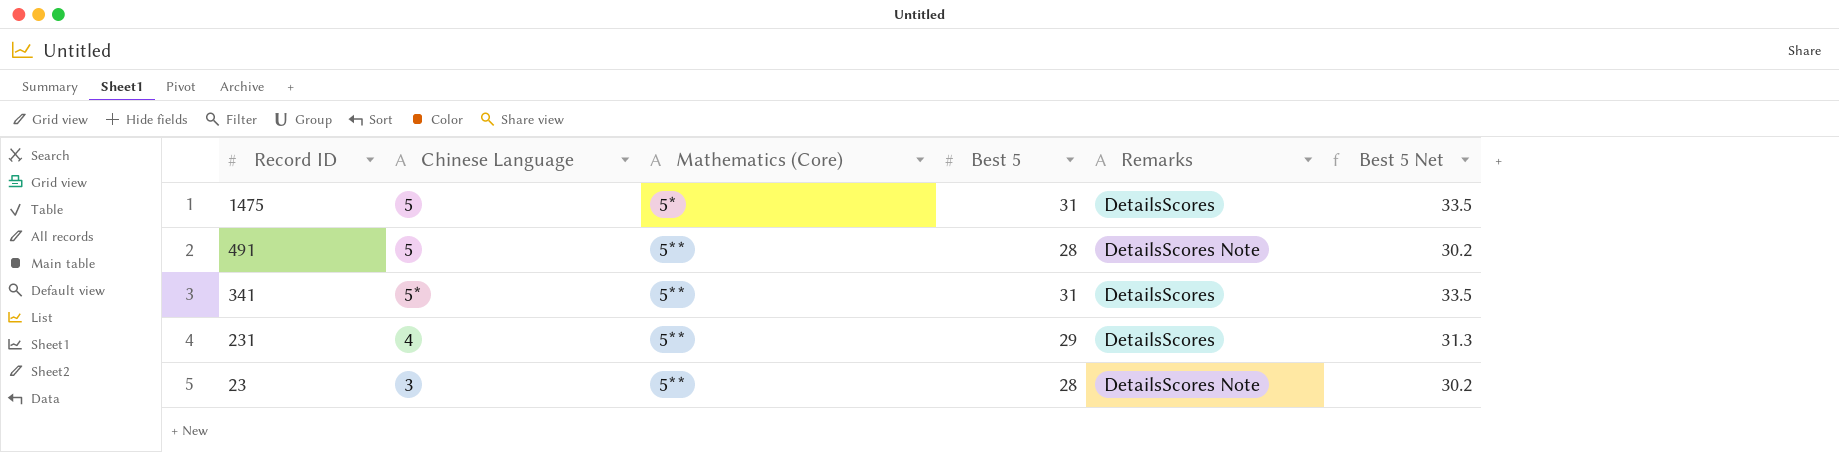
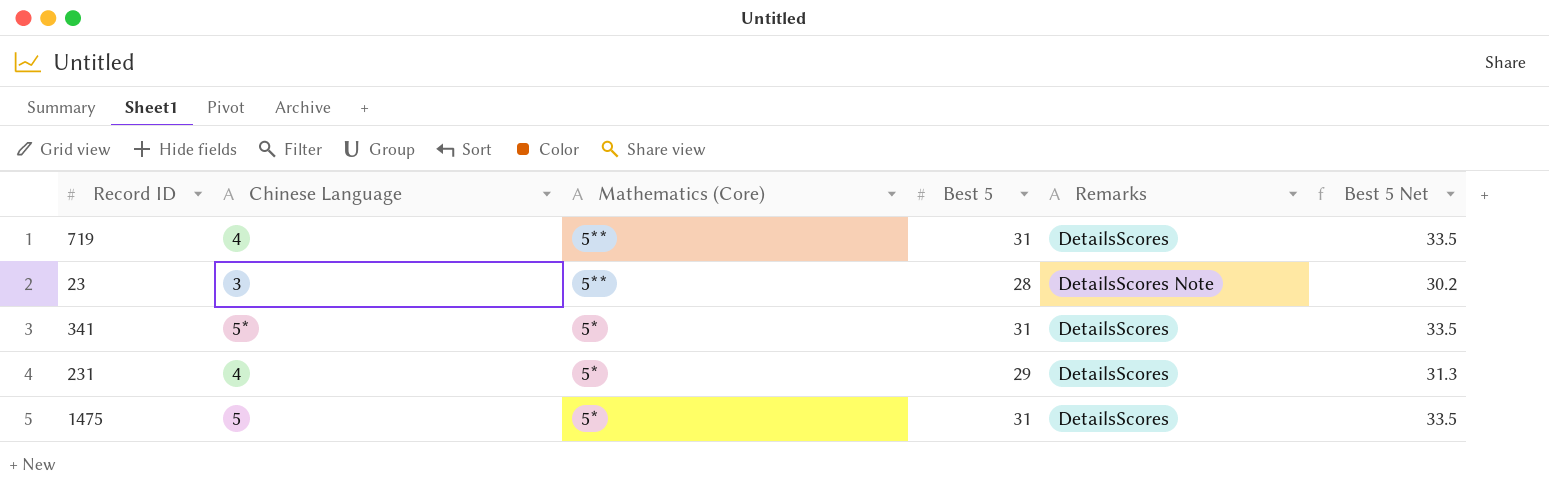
row order: Record ID descending -> Mathematics (Core) descending
row 491: 5 | 5** | 28 | DetailsScores Note | 30.2 -> none
row 719: none -> 4 | 5** | 31 | DetailsScores | 33.5
341 | Mathematics (Core): 5** -> 5*
231 | Mathematics (Core): 5** -> 5*

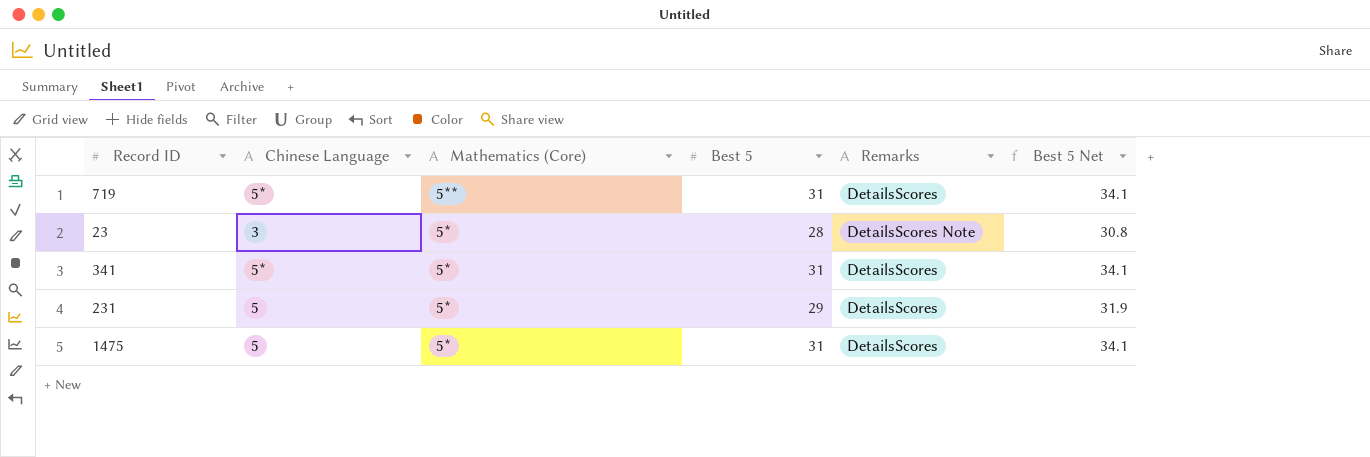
column Best 5 Net | formula: [Best 5] * 1.08 -> [Best 5] * 1.1
719 | Chinese Language: 4 -> 5*
23 | Mathematics (Core): 5** -> 5*
231 | Chinese Language: 4 -> 5

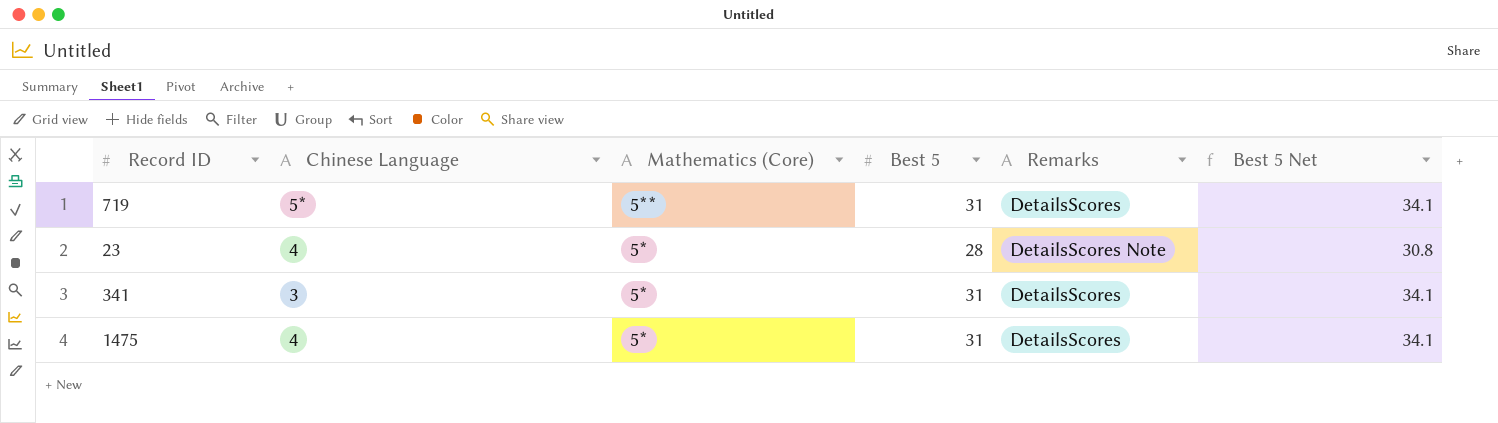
row 231: 5 | 5* | 29 | DetailsScores | 31.9 -> none
23 | Chinese Language: 3 -> 4
341 | Chinese Language: 5* -> 3
1475 | Chinese Language: 5 -> 4

